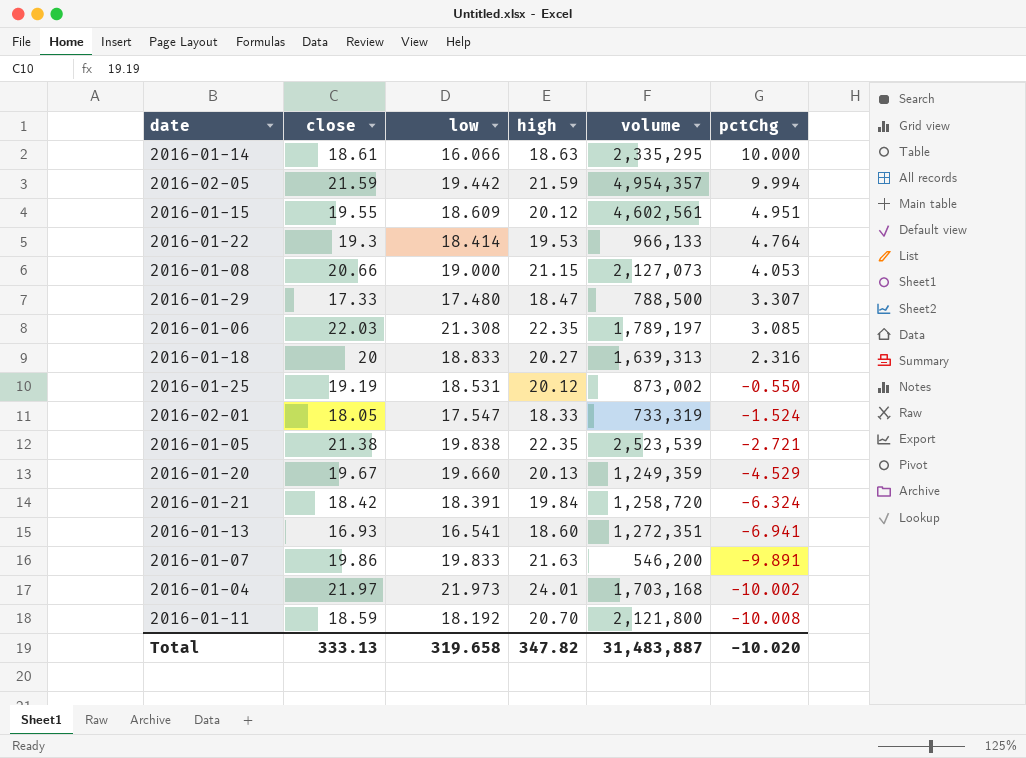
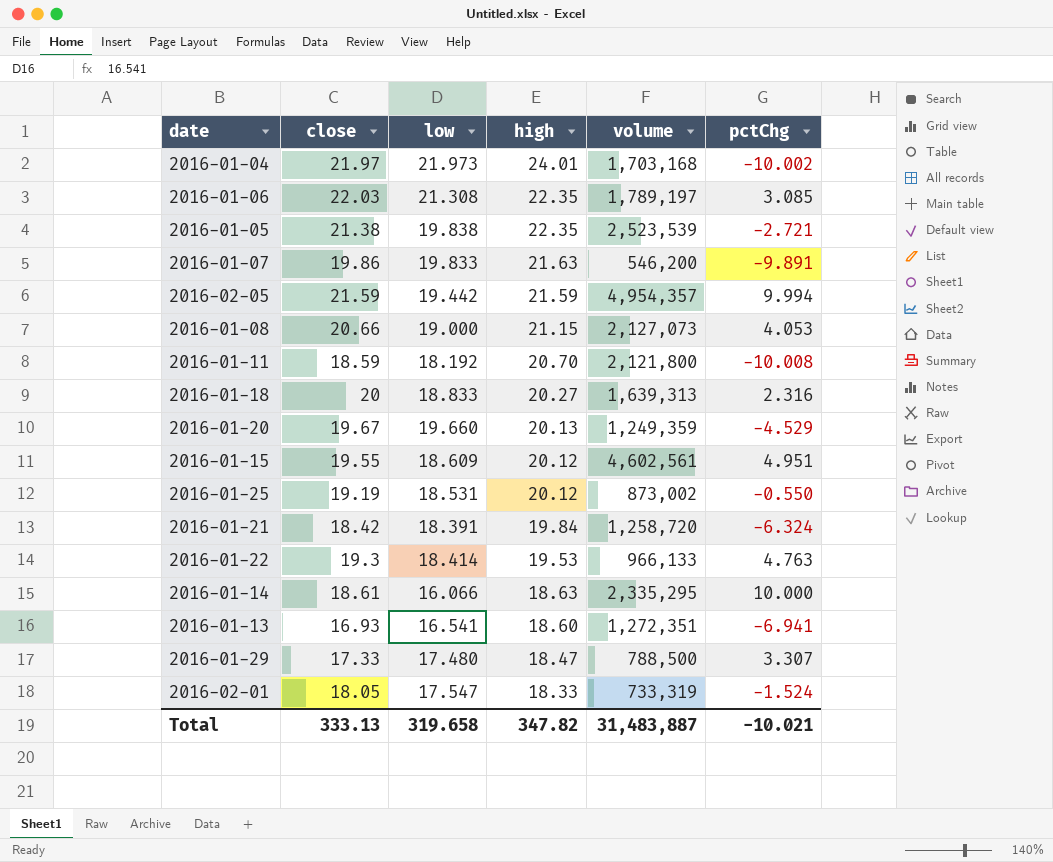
row order: pctChg descending -> high descending
2016-01-22 | pctChg: 4.764 -> 4.763
Total | pctChg: -10.020 -> -10.021

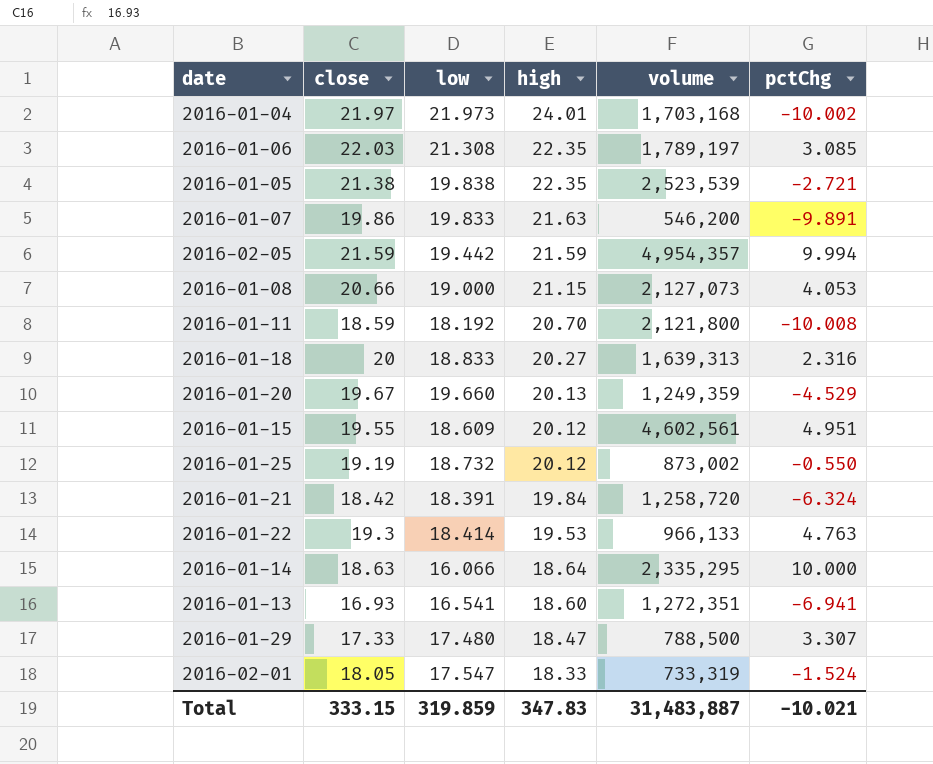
2016-01-25 | low: 18.531 -> 18.732
2016-01-14 | close: 18.61 -> 18.63
2016-01-14 | high: 18.63 -> 18.64
Total | close: 333.13 -> 333.15
Total | low: 319.658 -> 319.859
Total | high: 347.82 -> 347.83

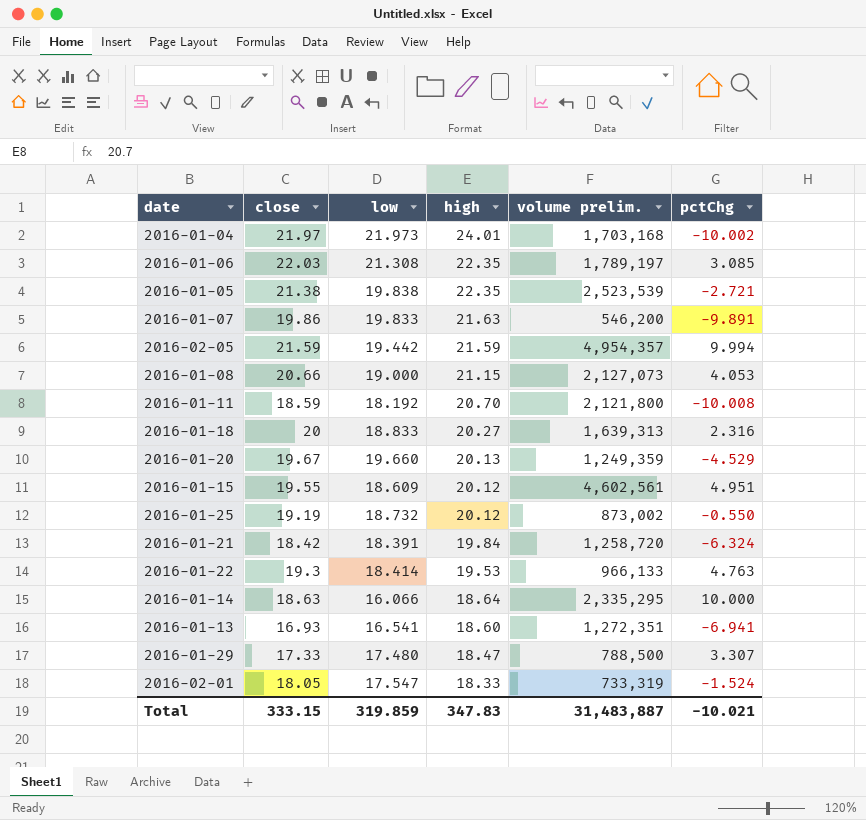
column name: volume -> volume prelim.

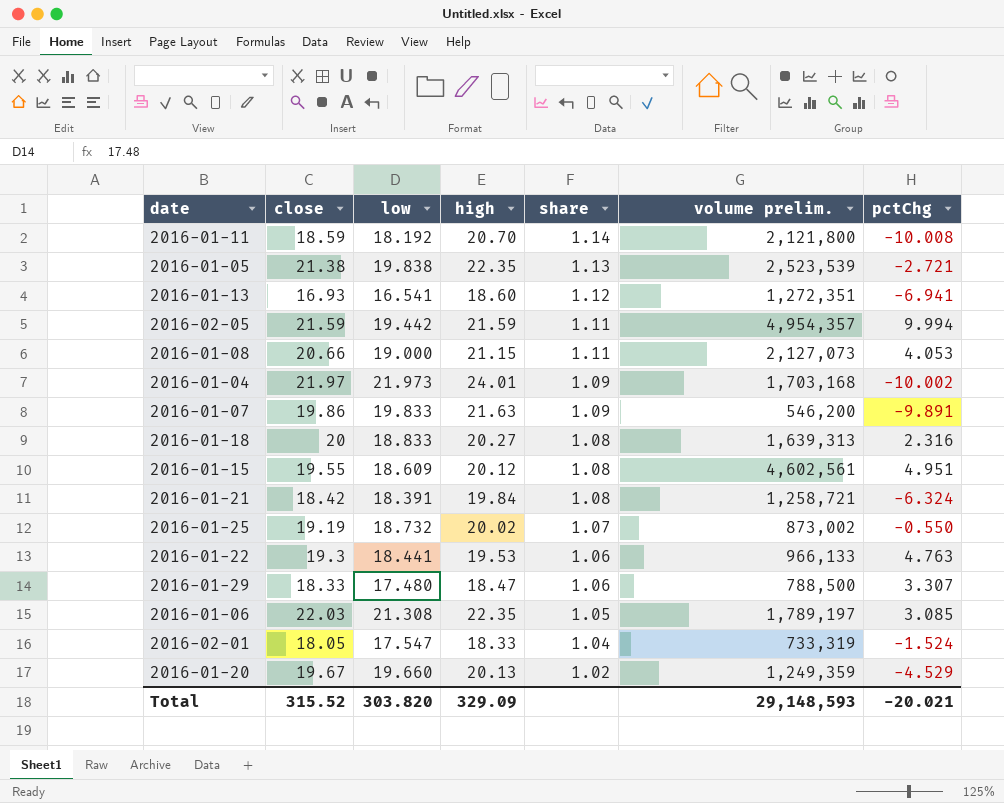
row order: high descending -> share descending
column share | formula: none -> [high] / [low]
row 2016-01-14: 18.63 | 16.066 | 18.64 | 2,335,295 | 10.000 -> none
2016-01-21 | volume prelim.: 1,258,720 -> 1,258,721
2016-01-25 | high: 20.12 -> 20.02
2016-01-22 | low: 18.414 -> 18.441
2016-01-29 | close: 17.33 -> 18.33
Total | close: 333.15 -> 315.52
Total | low: 319.859 -> 303.820
Total | high: 347.83 -> 329.09
Total | volume prelim.: 31,483,887 -> 29,148,593
Total | pctChg: -10.021 -> -20.021

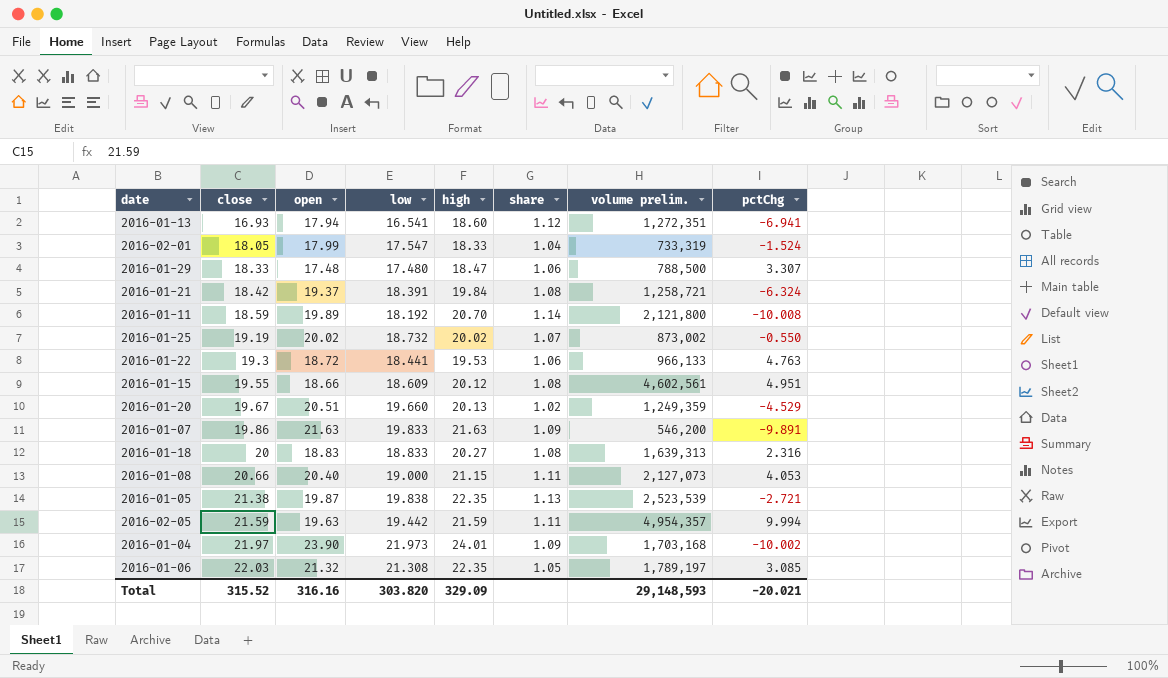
row order: share descending -> close ascending
column open | position: none -> 3

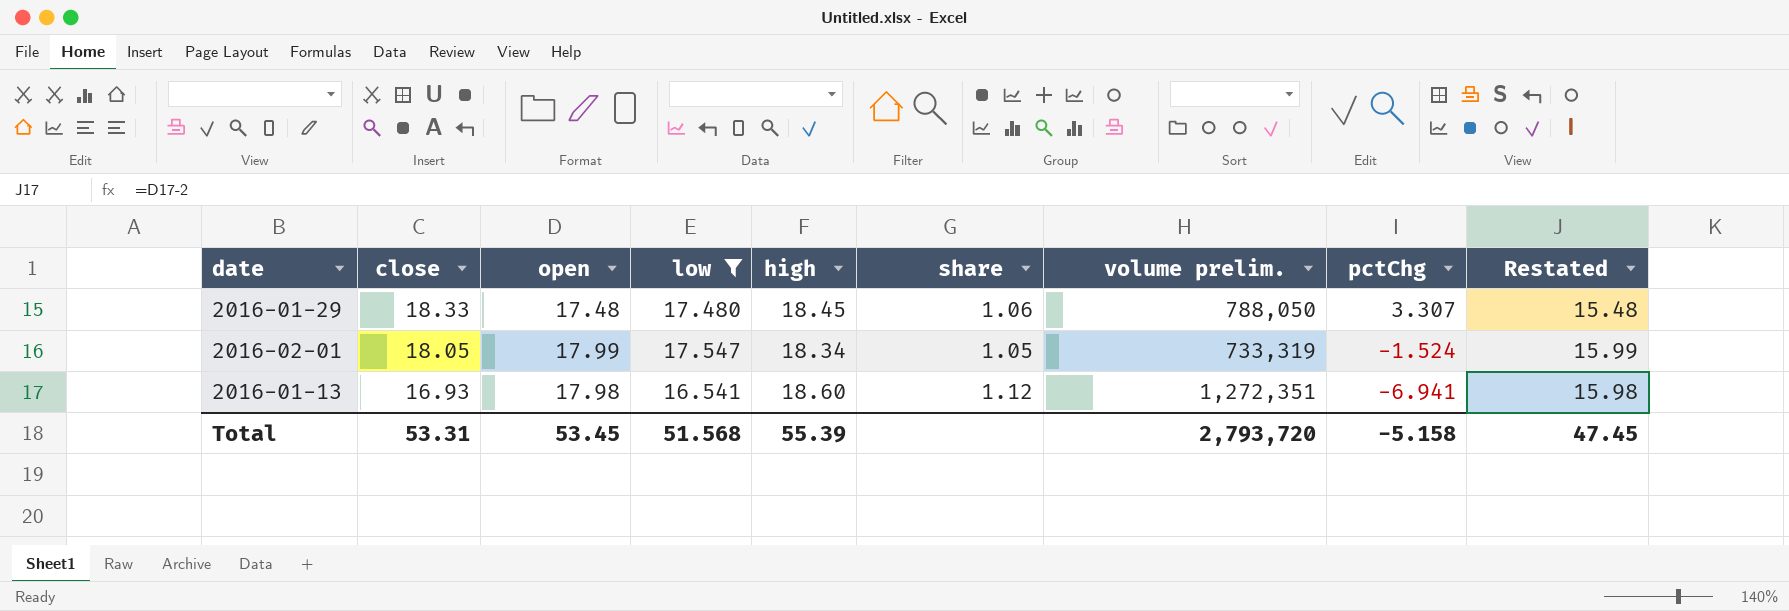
filter: none -> low <= 17.547
row order: close ascending -> close descending
column Restated | formula: none -> [open] - 2
2016-01-29 | high: 18.47 -> 18.45
2016-01-29 | volume prelim.: 788,500 -> 788,050
2016-02-01 | high: 18.33 -> 18.34
2016-02-01 | share: 1.04 -> 1.05
2016-01-13 | open: 17.94 -> 17.98
Total | close: 315.52 -> 53.31
Total | open: 316.16 -> 53.45
Total | low: 303.820 -> 51.568
Total | high: 329.09 -> 55.39
Total | volume prelim.: 29,148,593 -> 2,793,720
Total | pctChg: -20.021 -> -5.158

